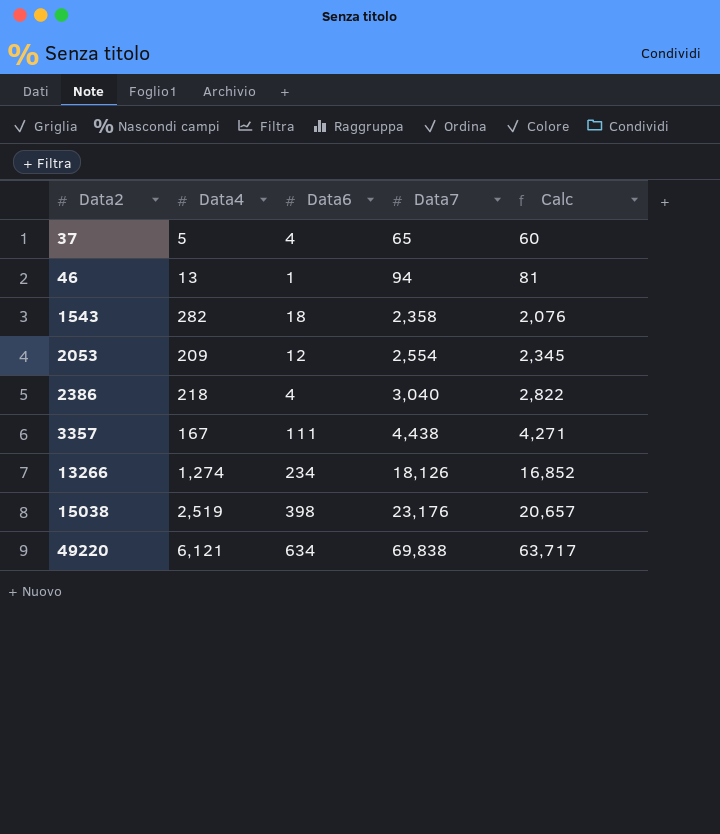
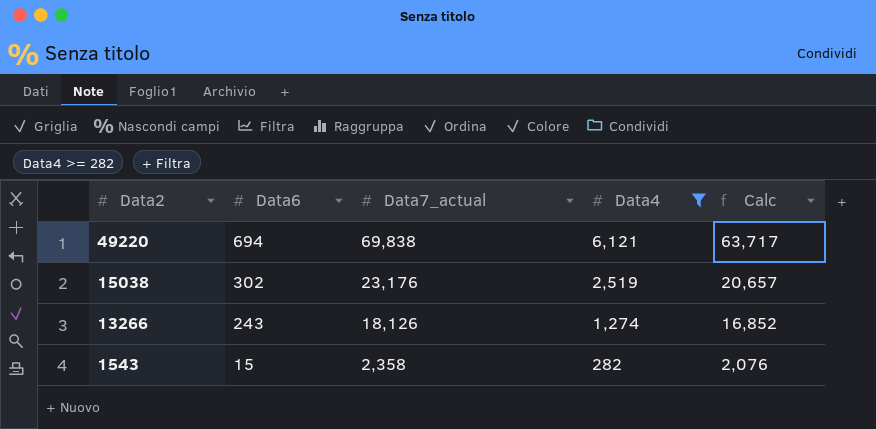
filter: none -> Data4 >= 282
row order: Data2 ascending -> Data2 descending
column name: Data7 -> Data7_actual
column Data4 | position: 2 -> 4
49220 | Data6: 634 -> 694
15038 | Data6: 398 -> 302
13266 | Data6: 234 -> 243
1543 | Data6: 18 -> 15

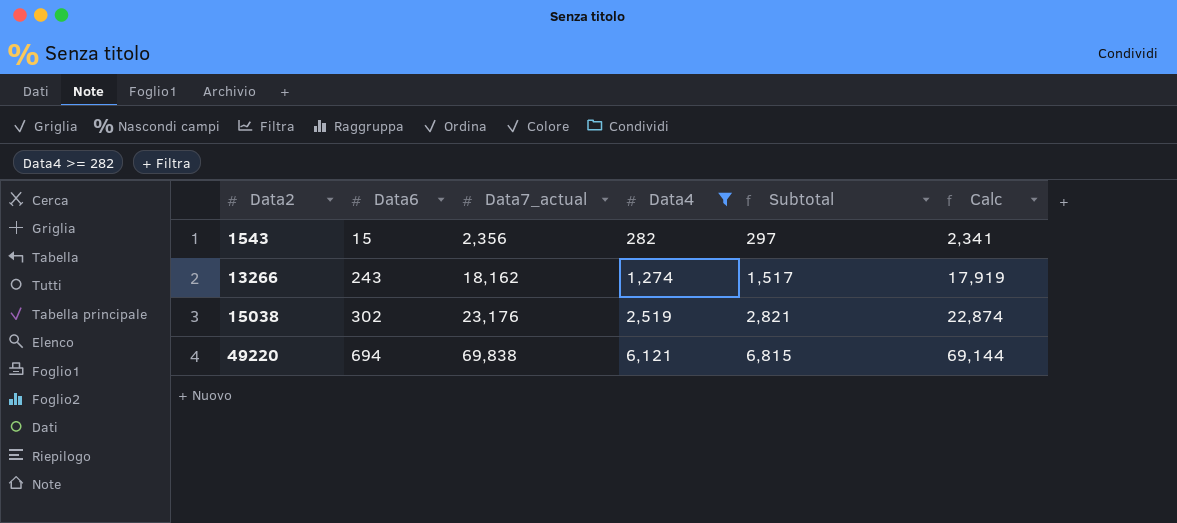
row order: Data2 descending -> Data2 ascending
column Subtotal | formula: none -> [Data6] + [Data4]
column Calc | formula: [Data7_actual] - [Data4] -> [Data7_actual] - [Data6]
1543 | Data7_actual: 2,358 -> 2,356
13266 | Data7_actual: 18,126 -> 18,162

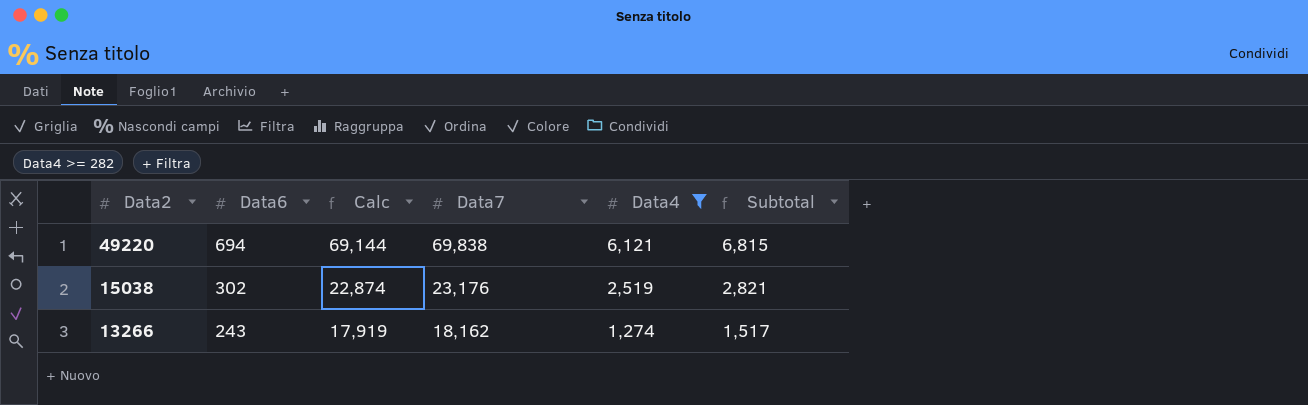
row order: Data2 ascending -> Data2 descending
column Calc | position: 6 -> 3
column name: Data7_actual -> Data7
row 1543: 15 | 2,356 | 282 | 297 | 2,341 -> none

